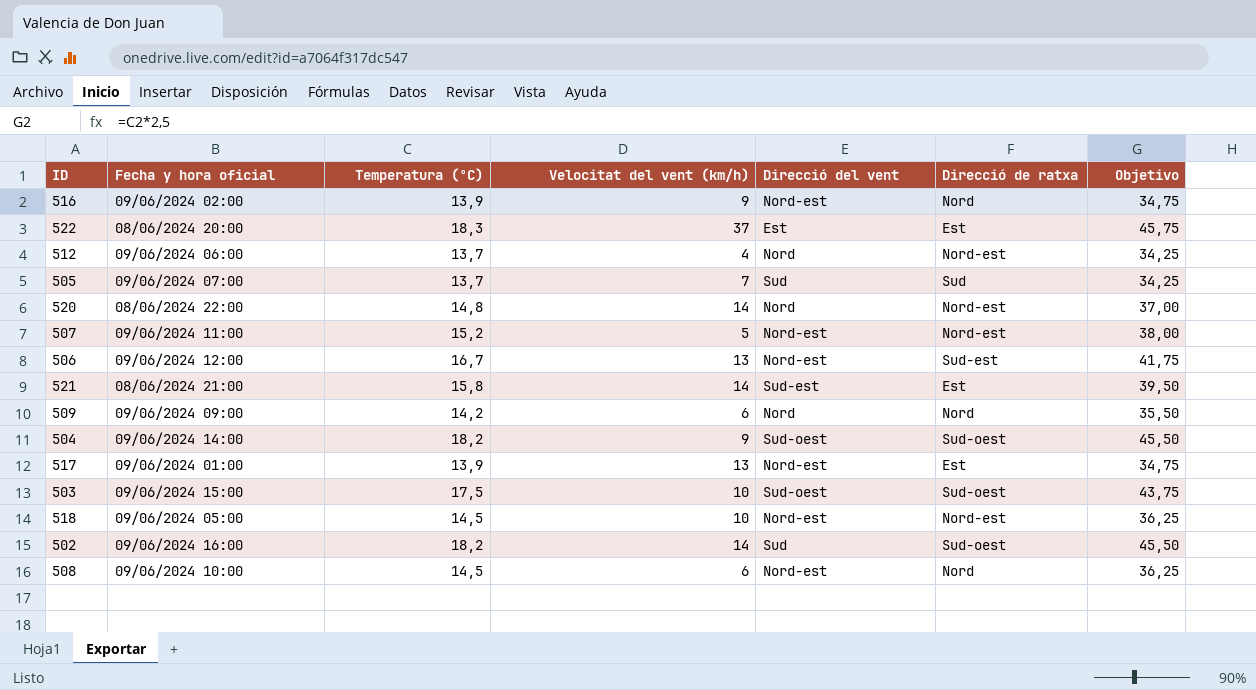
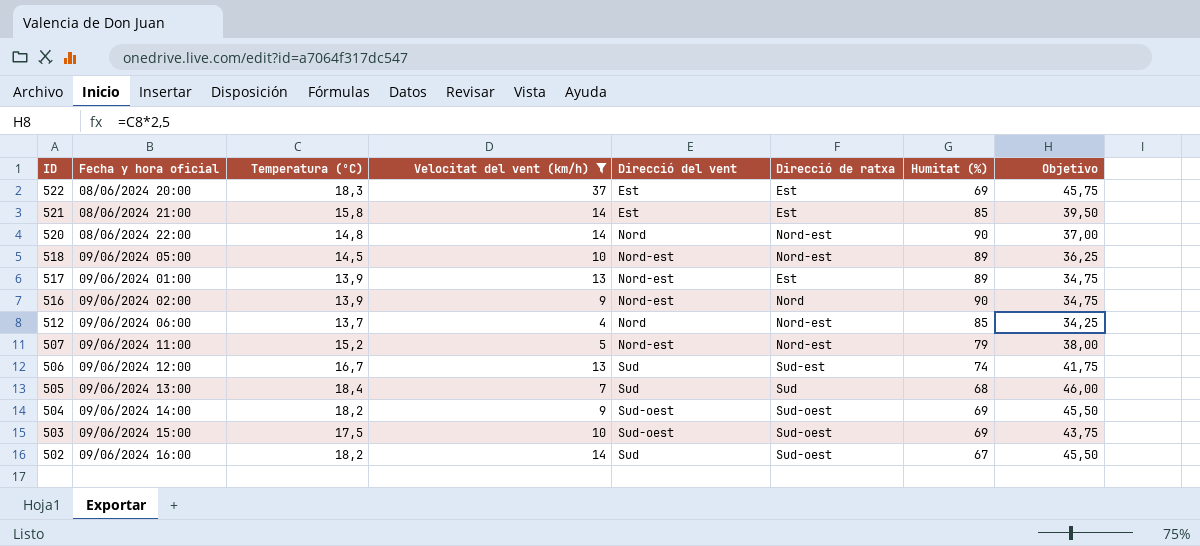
filter: none -> Velocitat del vent (km/h) != 6
row order: none -> ID descending
column Humitat (%) | position: none -> 7
521 | Direcció del vent: Sud-est -> Est
506 | Direcció del vent: Nord-est -> Sud
505 | Fecha y hora oficial: 09/06/2024 07:00 -> 09/06/2024 13:00
505 | Temperatura (ºC): 13,7 -> 18,4
505 | Objetivo: 34,25 -> 46,00

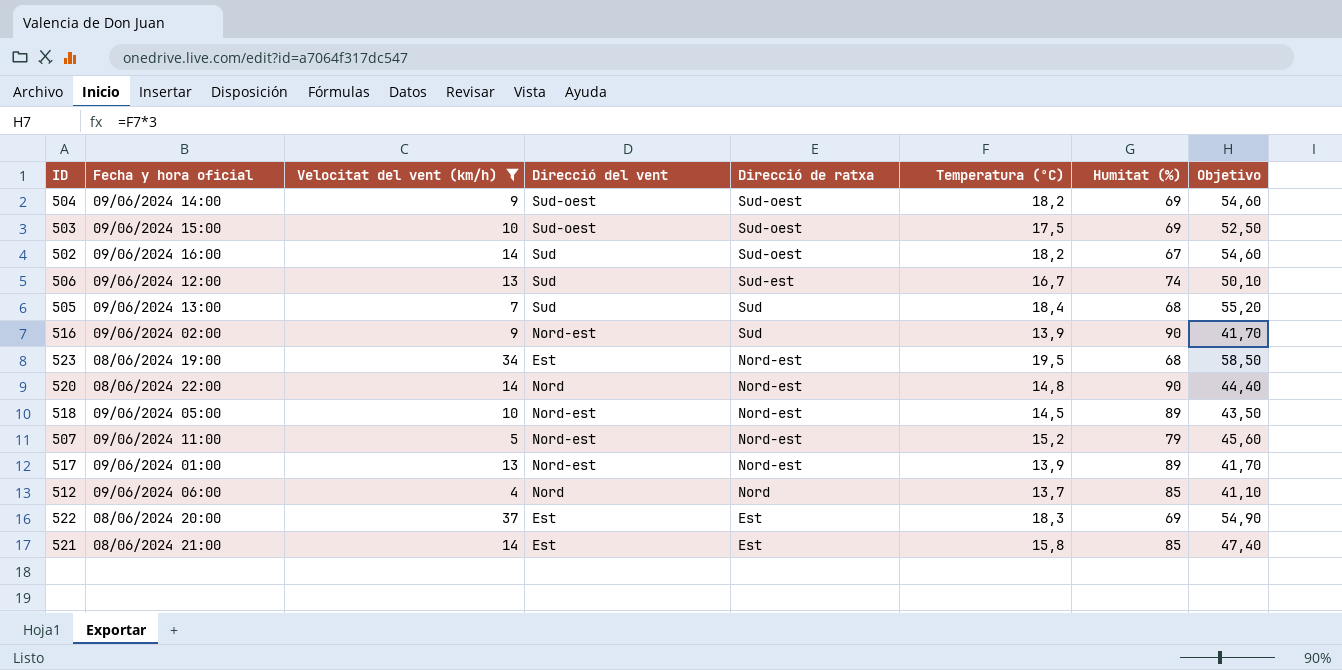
row order: ID descending -> Direcció de ratxa descending
column Temperatura (ºC) | position: 3 -> 6
column Objetivo | formula: [Temperatura (ºC)] * 2,5 -> [Temperatura (ºC)] * 3
516 | Direcció de ratxa: Nord -> Sud
row 523: none -> 08/06/2024 19:00 | 34 | Est | Nord-est | 19,5 | 68 | 58,50
517 | Direcció de ratxa: Est -> Nord-est
512 | Direcció de ratxa: Nord-est -> Nord

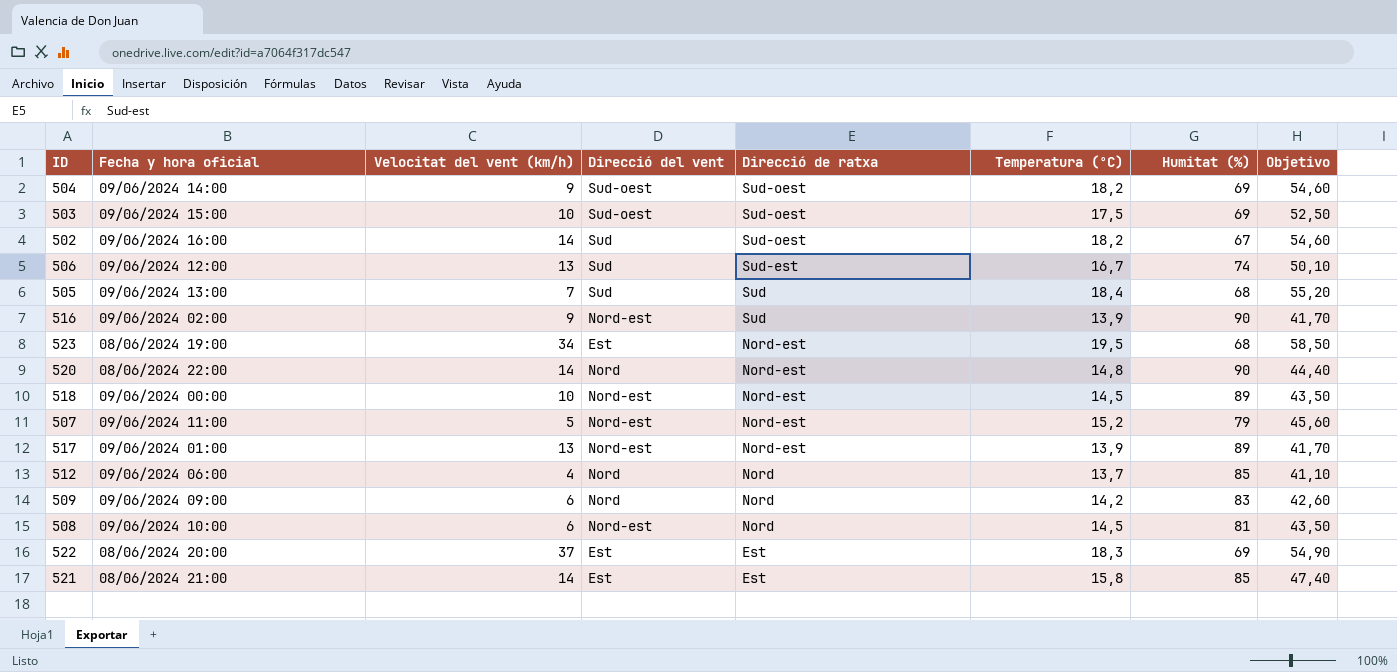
filter: Velocitat del vent (km/h) != 6 -> none
518 | Fecha y hora oficial: 09/06/2024 05:00 -> 09/06/2024 00:00

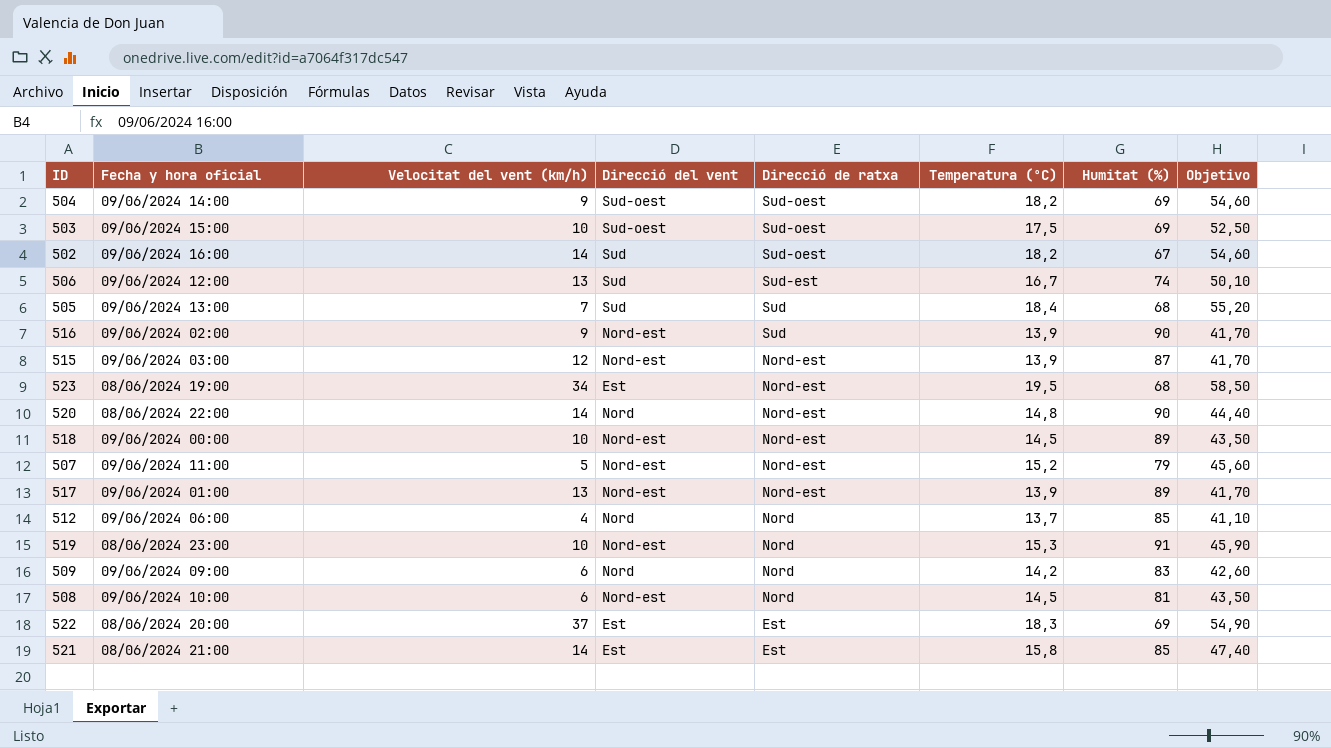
row 515: none -> 09/06/2024 03:00 | 12 | Nord-est | Nord-est | 13,9 | 87 | 41,70
row 519: none -> 08/06/2024 23:00 | 10 | Nord-est | Nord | 15,3 | 91 | 45,90

